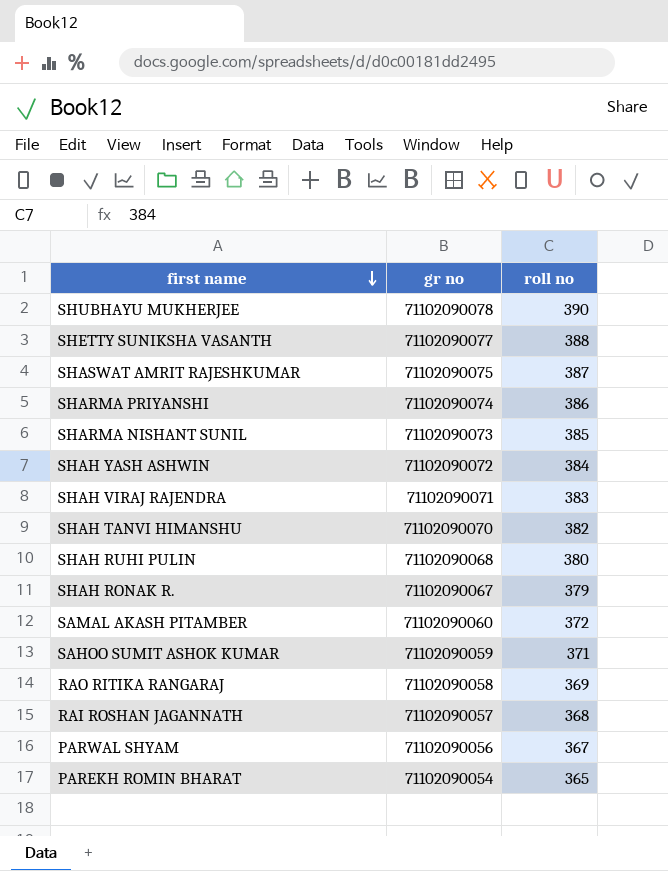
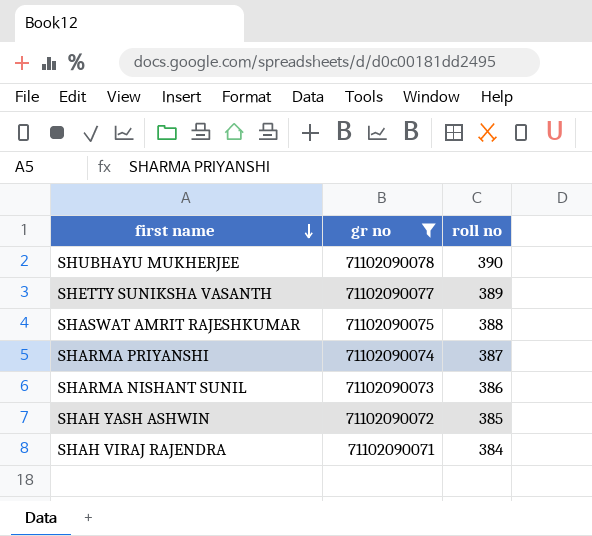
filter: none -> gr no >= 71102090071
SHETTY SUNIKSHA VASANTH | roll no: 388 -> 389
SHASWAT AMRIT RAJESHKUMAR | roll no: 387 -> 388
SHARMA PRIYANSHI | roll no: 386 -> 387
SHARMA NISHANT SUNIL | roll no: 385 -> 386
SHAH YASH ASHWIN | roll no: 384 -> 385
SHAH VIRAJ RAJENDRA | roll no: 383 -> 384

